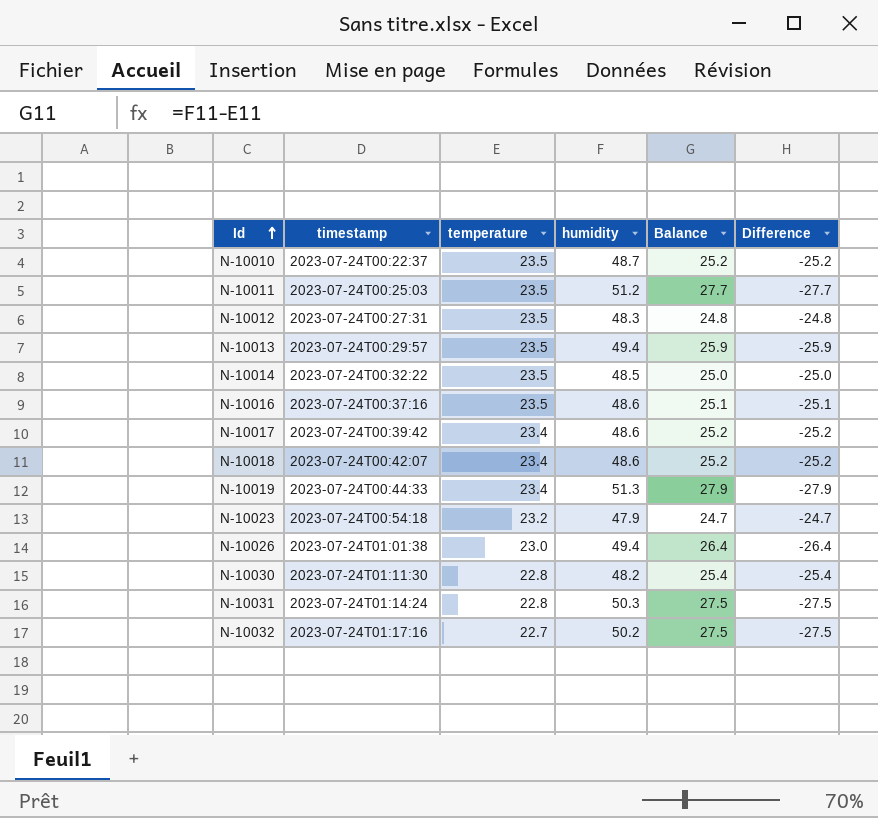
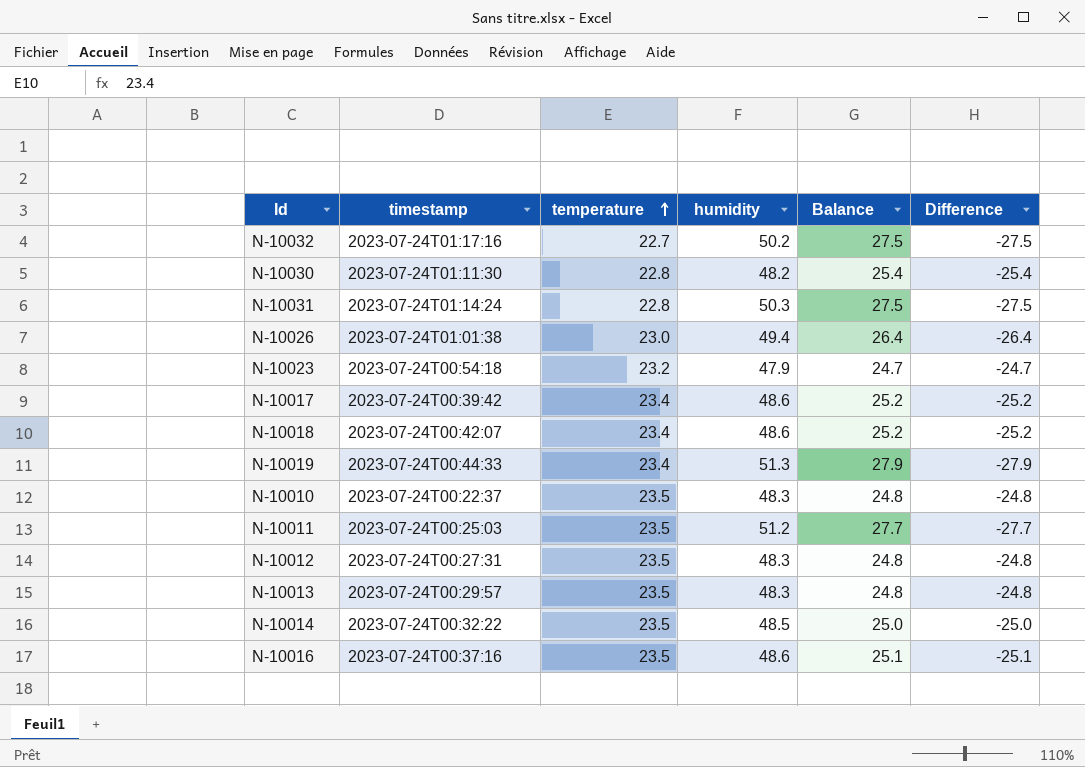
row order: Id ascending -> temperature ascending
N-10010 | humidity: 48.7 -> 48.3
N-10010 | Balance: 25.2 -> 24.8
N-10010 | Difference: -25.2 -> -24.8
N-10013 | humidity: 49.4 -> 48.3
N-10013 | Balance: 25.9 -> 24.8
N-10013 | Difference: -25.9 -> -24.8

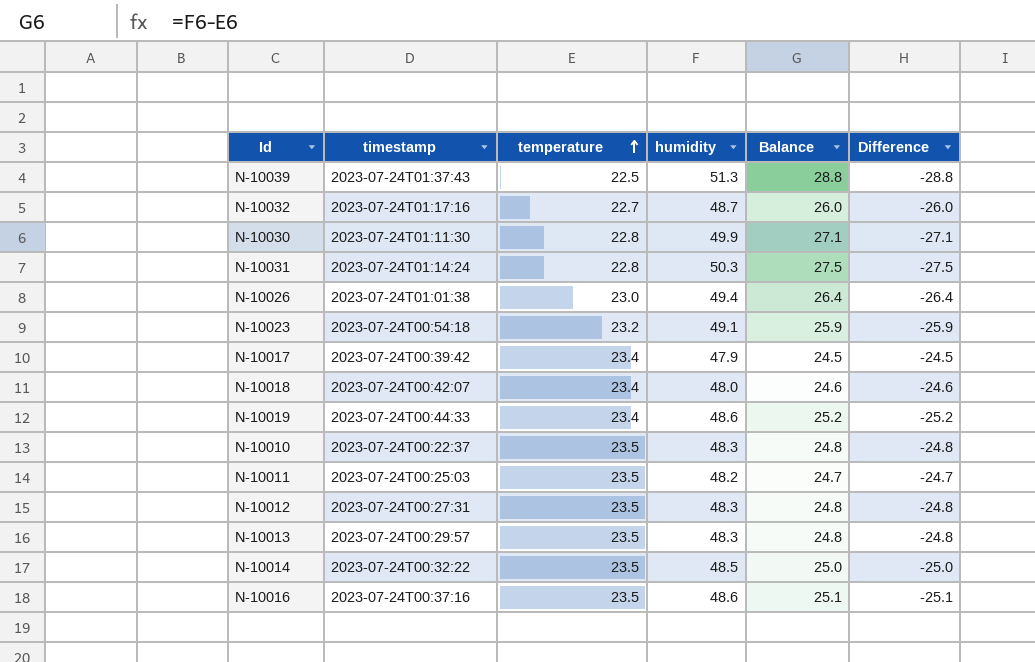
row N-10039: none -> 2023-07-24T01:37:43 | 22.5 | 51.3 | 28.8 | -28.8
N-10032 | humidity: 50.2 -> 48.7
N-10032 | Balance: 27.5 -> 26.0
N-10032 | Difference: -27.5 -> -26.0
N-10030 | humidity: 48.2 -> 49.9
N-10030 | Balance: 25.4 -> 27.1
N-10030 | Difference: -25.4 -> -27.1
N-10023 | humidity: 47.9 -> 49.1
N-10023 | Balance: 24.7 -> 25.9
N-10023 | Difference: -24.7 -> -25.9
N-10017 | humidity: 48.6 -> 47.9
N-10017 | Balance: 25.2 -> 24.5
N-10017 | Difference: -25.2 -> -24.5
N-10018 | humidity: 48.6 -> 48.0
N-10018 | Balance: 25.2 -> 24.6
N-10018 | Difference: -25.2 -> -24.6
N-10019 | humidity: 51.3 -> 48.6
N-10019 | Balance: 27.9 -> 25.2
N-10019 | Difference: -27.9 -> -25.2
N-10011 | humidity: 51.2 -> 48.2
N-10011 | Balance: 27.7 -> 24.7
N-10011 | Difference: -27.7 -> -24.7

